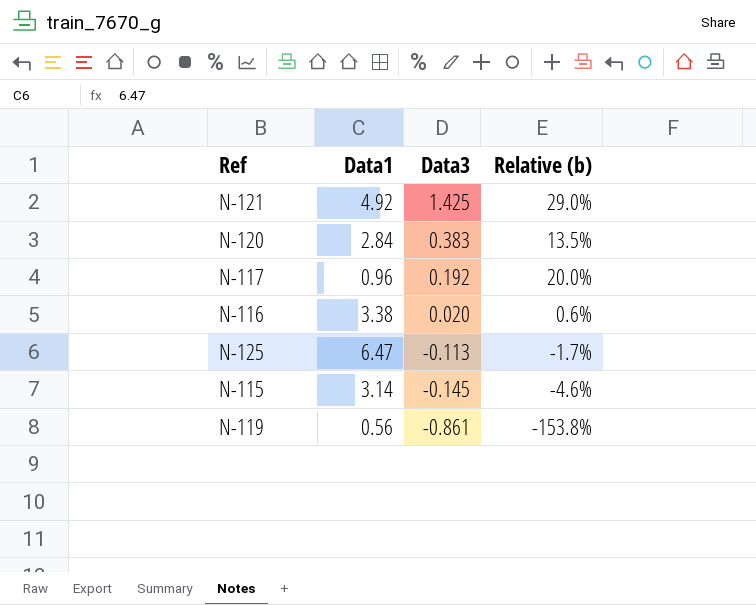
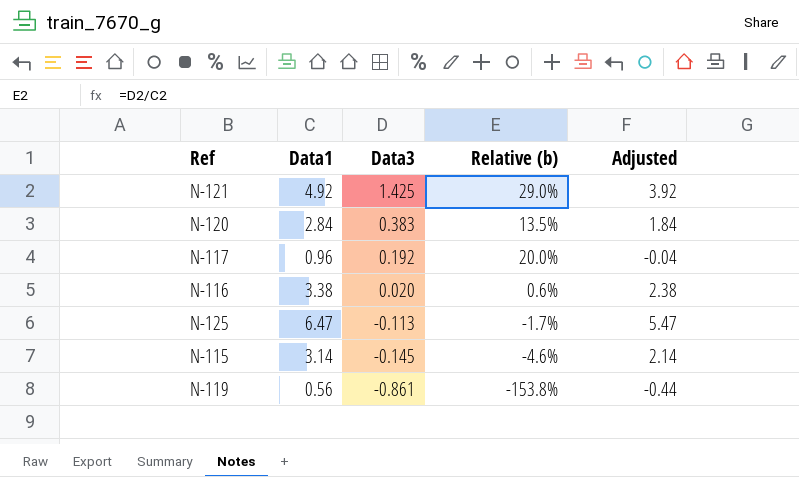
column Adjusted | formula: none -> [Data1] - 1

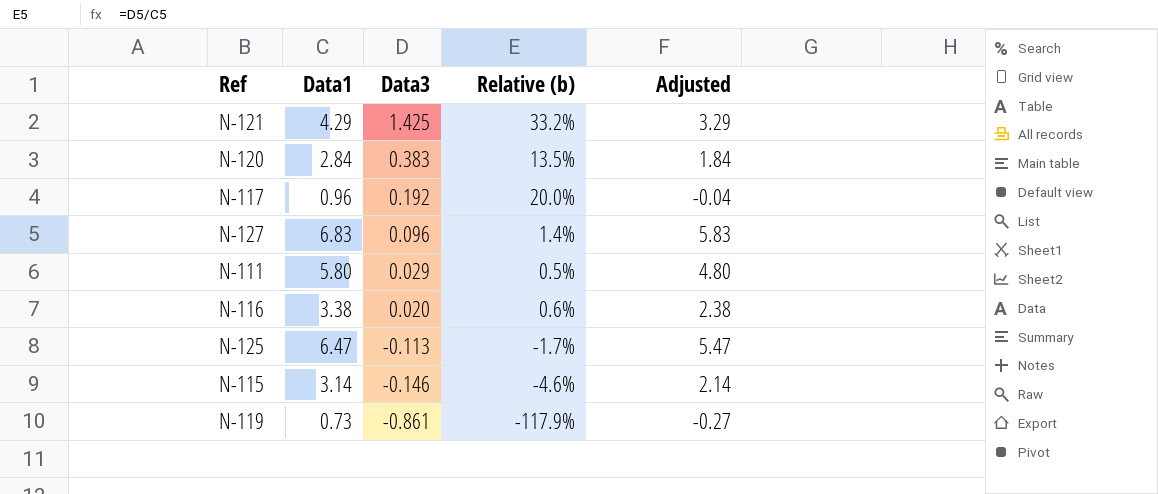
N-121 | Data1: 4.92 -> 4.29
N-121 | Relative (b): 29.0% -> 33.2%
N-121 | Adjusted: 3.92 -> 3.29
row N-127: none -> 6.83 | 0.096 | 1.4% | 5.83
row N-111: none -> 5.80 | 0.029 | 0.5% | 4.80
N-115 | Data3: -0.145 -> -0.146
N-119 | Data1: 0.56 -> 0.73
N-119 | Relative (b): -153.8% -> -117.9%
N-119 | Adjusted: -0.44 -> -0.27

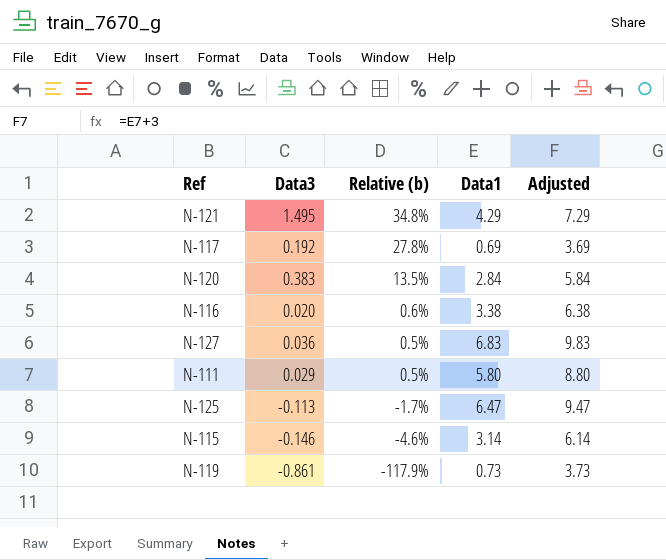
row order: Data3 descending -> Relative (b) descending
column Data1 | position: 2 -> 4
column Adjusted | formula: [Data1] - 1 -> [Data1] + 3
N-121 | Data3: 1.425 -> 1.495
N-121 | Relative (b): 33.2% -> 34.8%
N-117 | Relative (b): 20.0% -> 27.8%
N-117 | Data1: 0.96 -> 0.69
N-127 | Data3: 0.096 -> 0.036
N-127 | Relative (b): 1.4% -> 0.5%

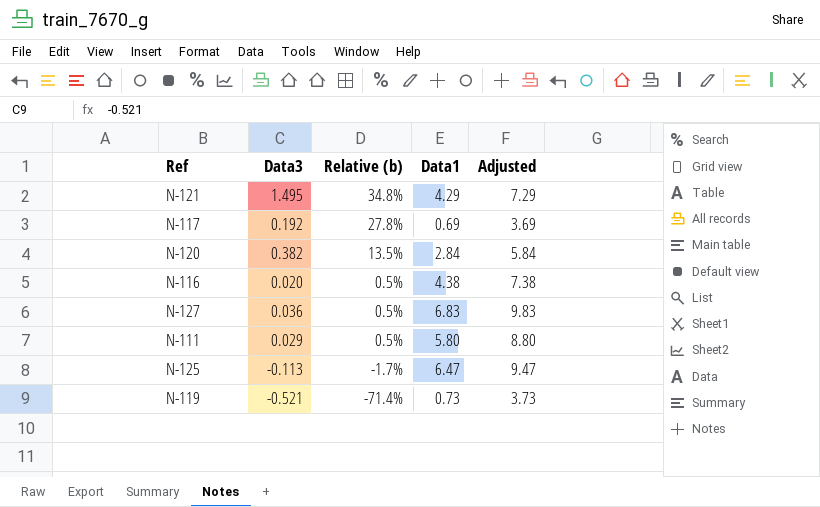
row N-115: -0.146 | -4.6% | 3.14 | 6.14 -> none
N-120 | Data3: 0.383 -> 0.382
N-116 | Relative (b): 0.6% -> 0.5%
N-116 | Data1: 3.38 -> 4.38
N-116 | Adjusted: 6.38 -> 7.38
N-119 | Data3: -0.861 -> -0.521
N-119 | Relative (b): -117.9% -> -71.4%

